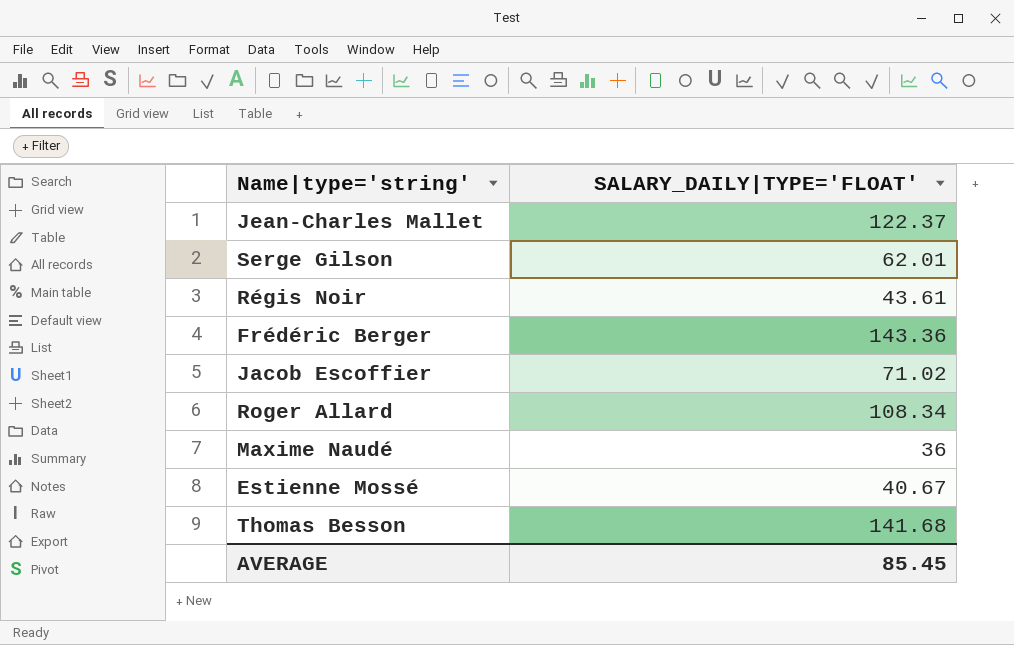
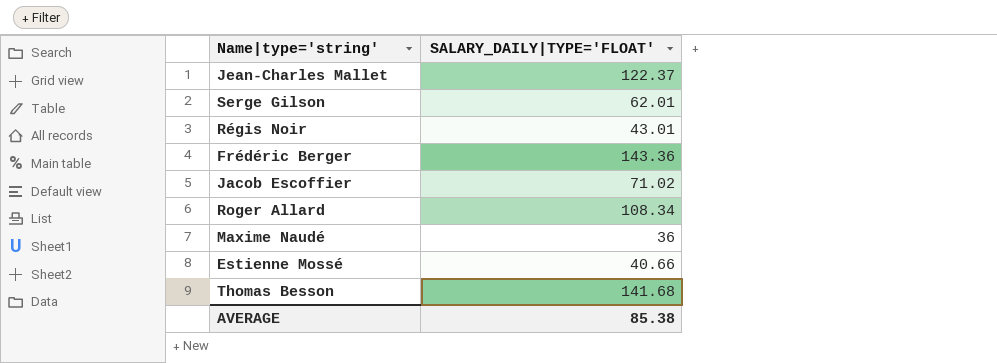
Régis Noir | SALARY_DAILY|TYPE='FLOAT': 43.61 -> 43.01
Estienne Mossé | SALARY_DAILY|TYPE='FLOAT': 40.67 -> 40.66
AVERAGE | SALARY_DAILY|TYPE='FLOAT': 85.45 -> 85.38

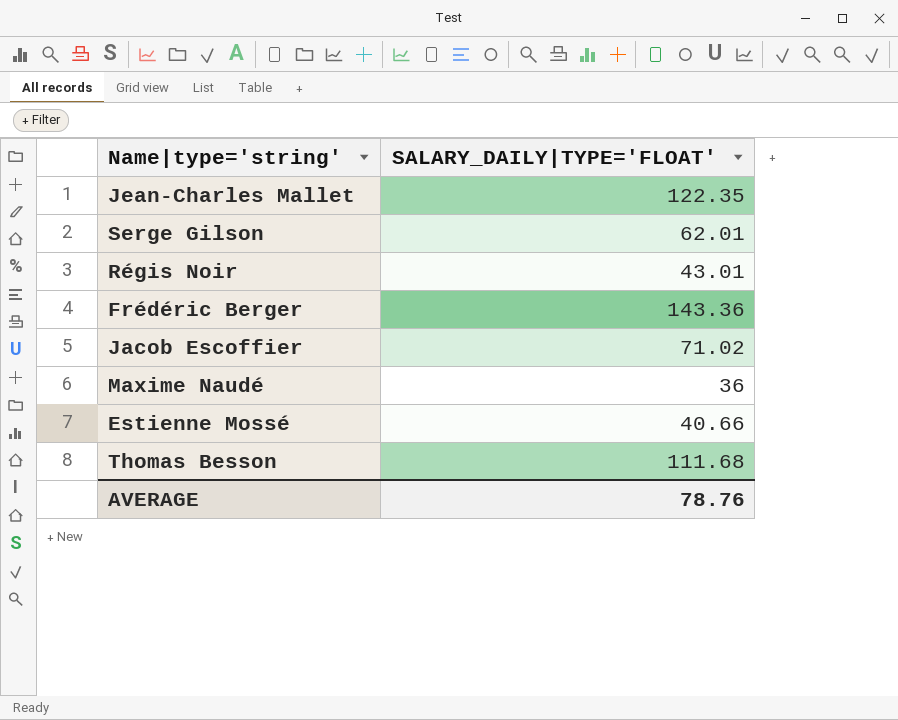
row Roger Allard: 108.34 -> none
Jean-Charles Mallet | SALARY_DAILY|TYPE='FLOAT': 122.37 -> 122.35
Thomas Besson | SALARY_DAILY|TYPE='FLOAT': 141.68 -> 111.68
AVERAGE | SALARY_DAILY|TYPE='FLOAT': 85.38 -> 78.76

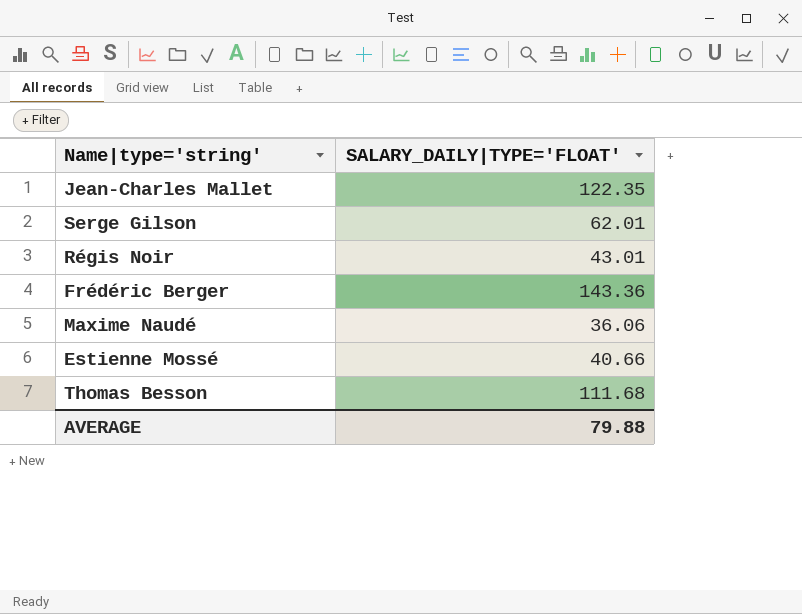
row Jacob Escoffier: 71.02 -> none
Maxime Naudé | SALARY_DAILY|TYPE='FLOAT': 36 -> 36.06
AVERAGE | SALARY_DAILY|TYPE='FLOAT': 78.76 -> 79.88

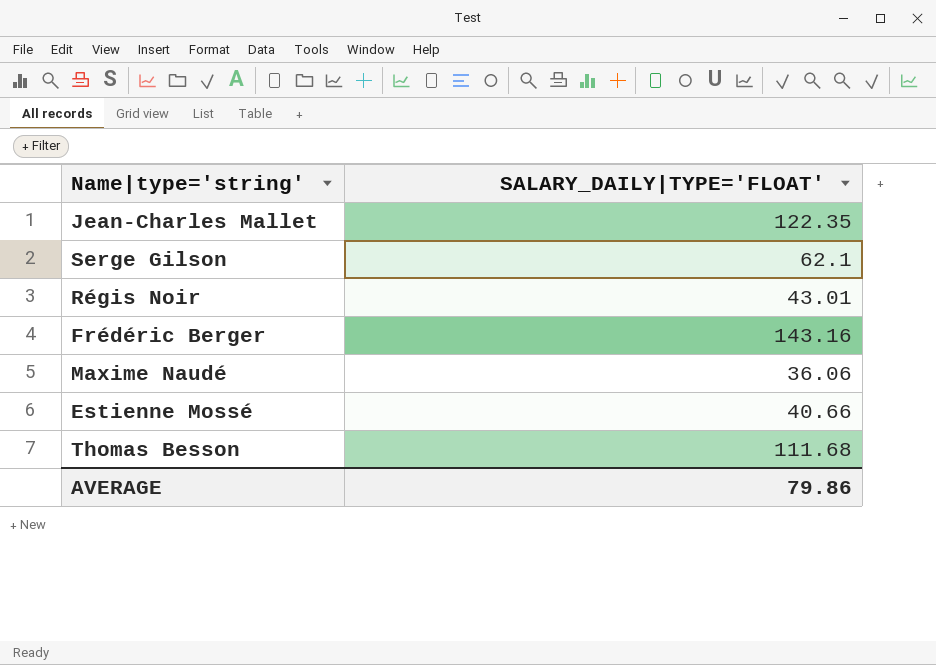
Serge Gilson | SALARY_DAILY|TYPE='FLOAT': 62.01 -> 62.1
Frédéric Berger | SALARY_DAILY|TYPE='FLOAT': 143.36 -> 143.16
AVERAGE | SALARY_DAILY|TYPE='FLOAT': 79.88 -> 79.86

